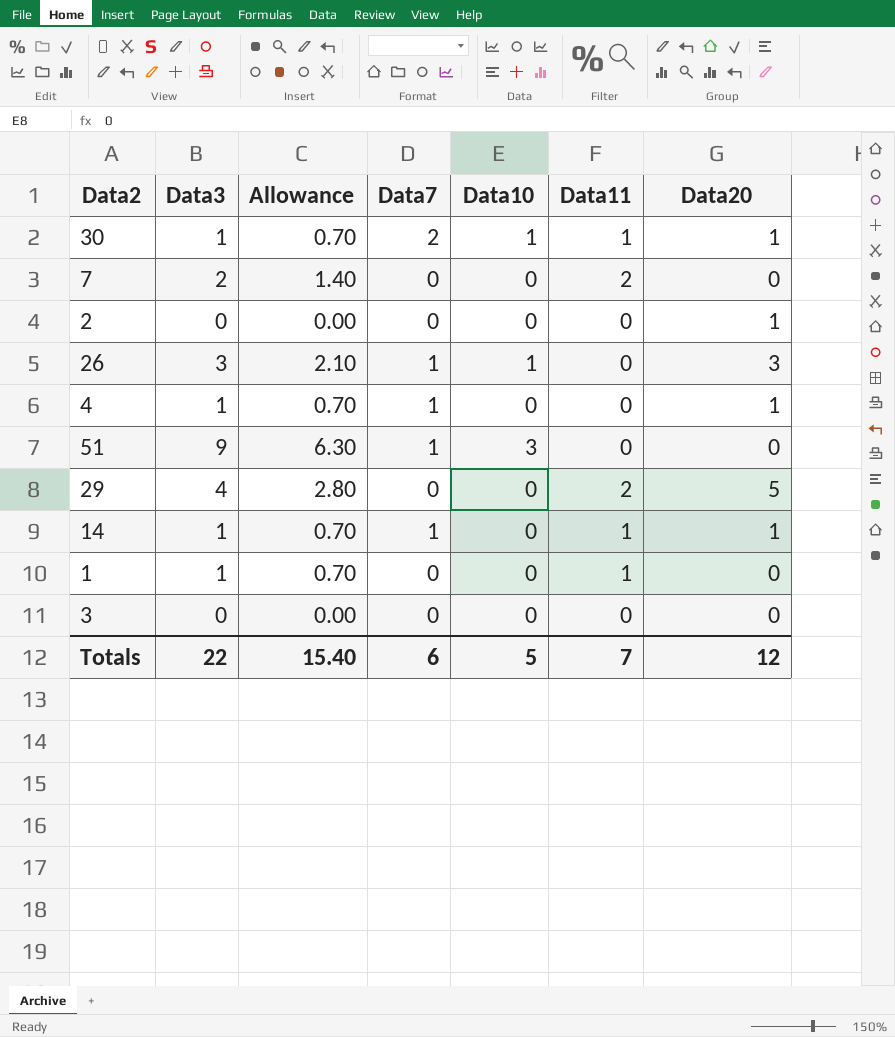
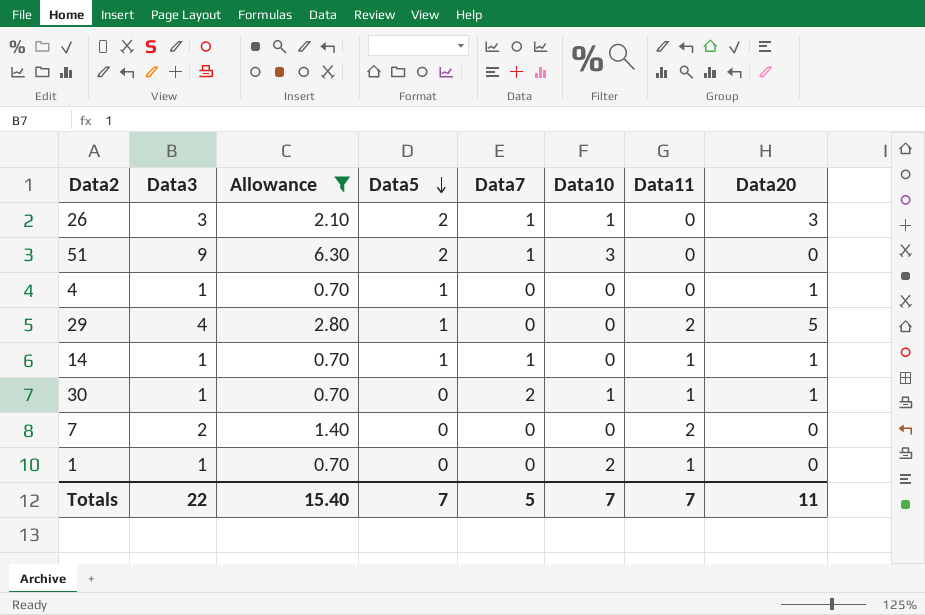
filter: none -> Allowance != 0.00
row order: none -> Data5 descending
column Data5 | position: none -> 4
4 | Data7: 1 -> 0
1 | Data10: 0 -> 2
Totals | Data7: 6 -> 5
Totals | Data10: 5 -> 7
Totals | Data20: 12 -> 11

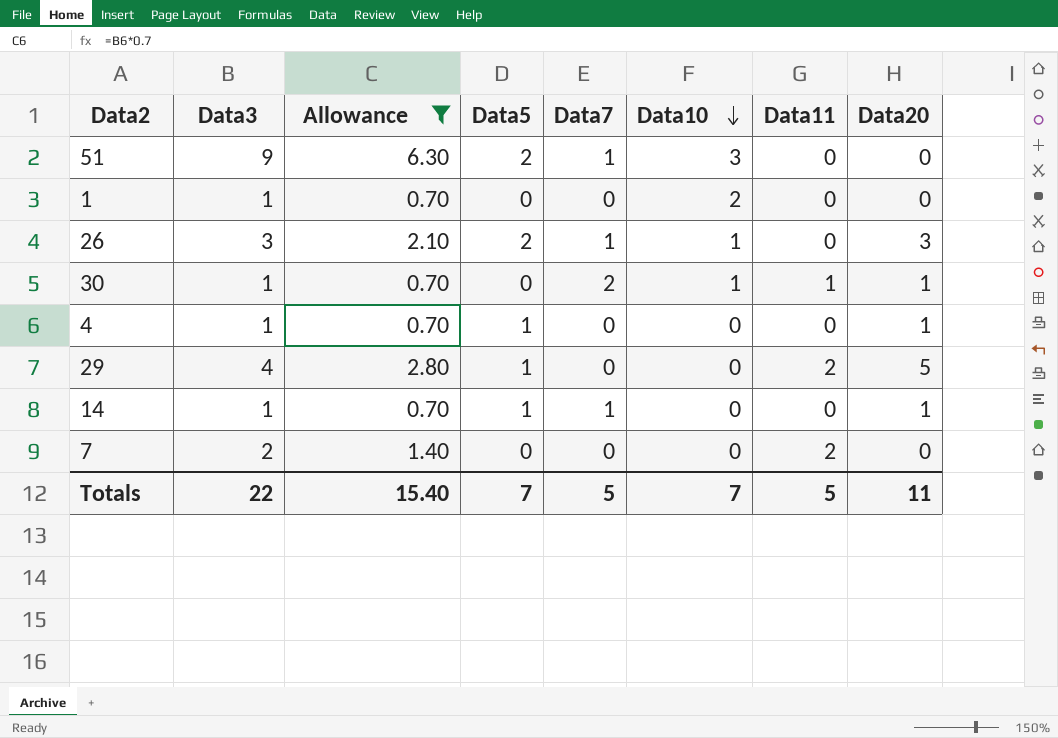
row order: Data5 descending -> Data10 descending
1 | Data11: 1 -> 0
14 | Data11: 1 -> 0
Totals | Data11: 7 -> 5

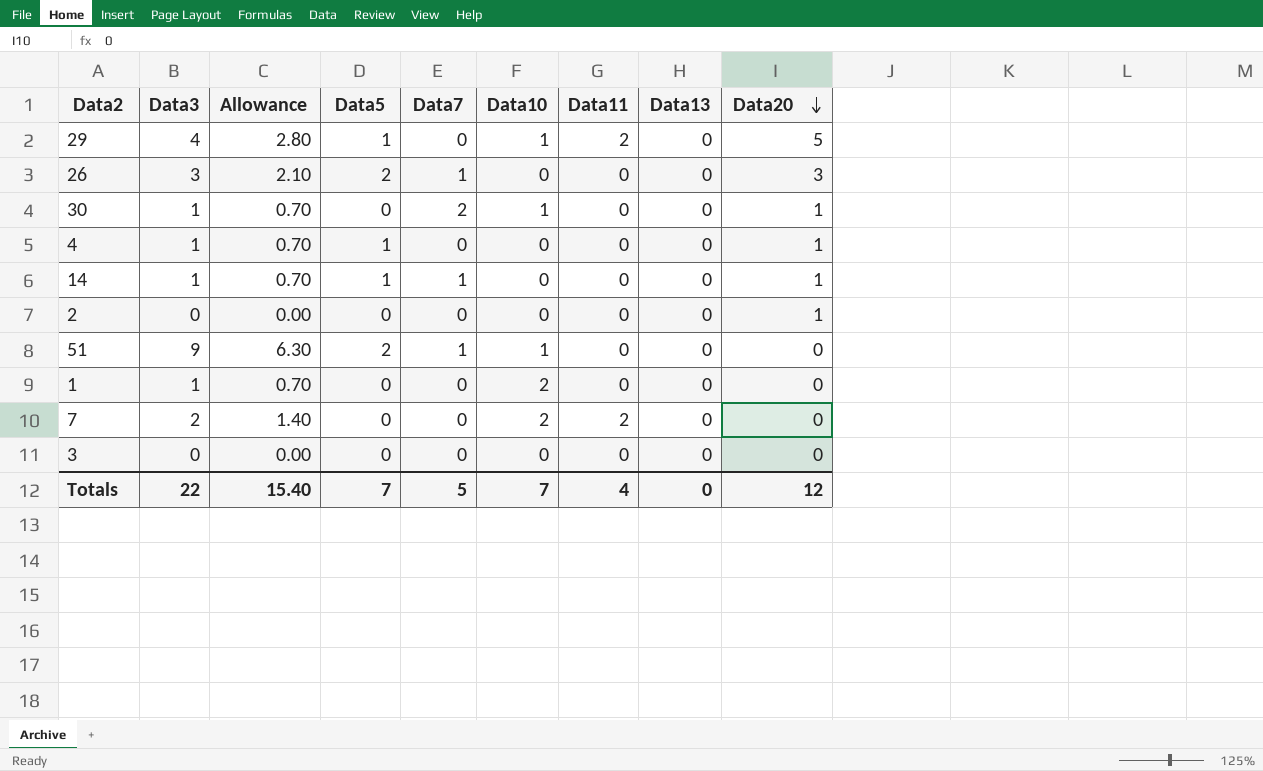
filter: Allowance != 0.00 -> none
row order: Data10 descending -> Data20 descending
column Data13 | position: none -> 8
29 | Data10: 0 -> 1
26 | Data10: 1 -> 0
30 | Data11: 1 -> 0
51 | Data10: 3 -> 1
7 | Data10: 0 -> 2
Totals | Data11: 5 -> 4
Totals | Data20: 11 -> 12

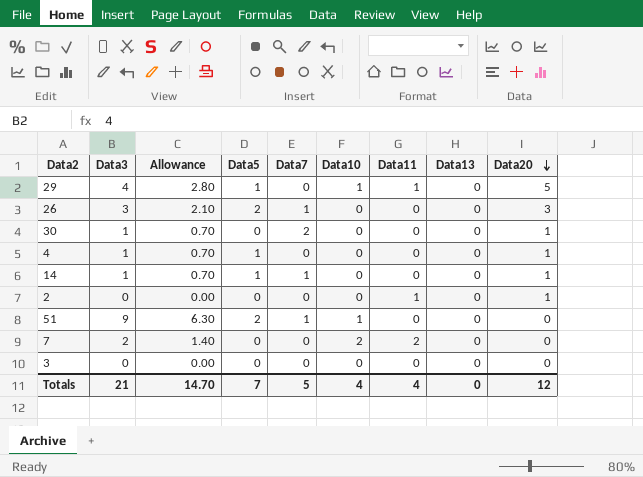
row 1: 1 | 0.70 | 0 | 0 | 2 | 0 | 0 | 0 -> none
29 | Data11: 2 -> 1
30 | Data10: 1 -> 0
2 | Data11: 0 -> 1
Totals | Data3: 22 -> 21
Totals | Allowance: 15.40 -> 14.70
Totals | Data10: 7 -> 4

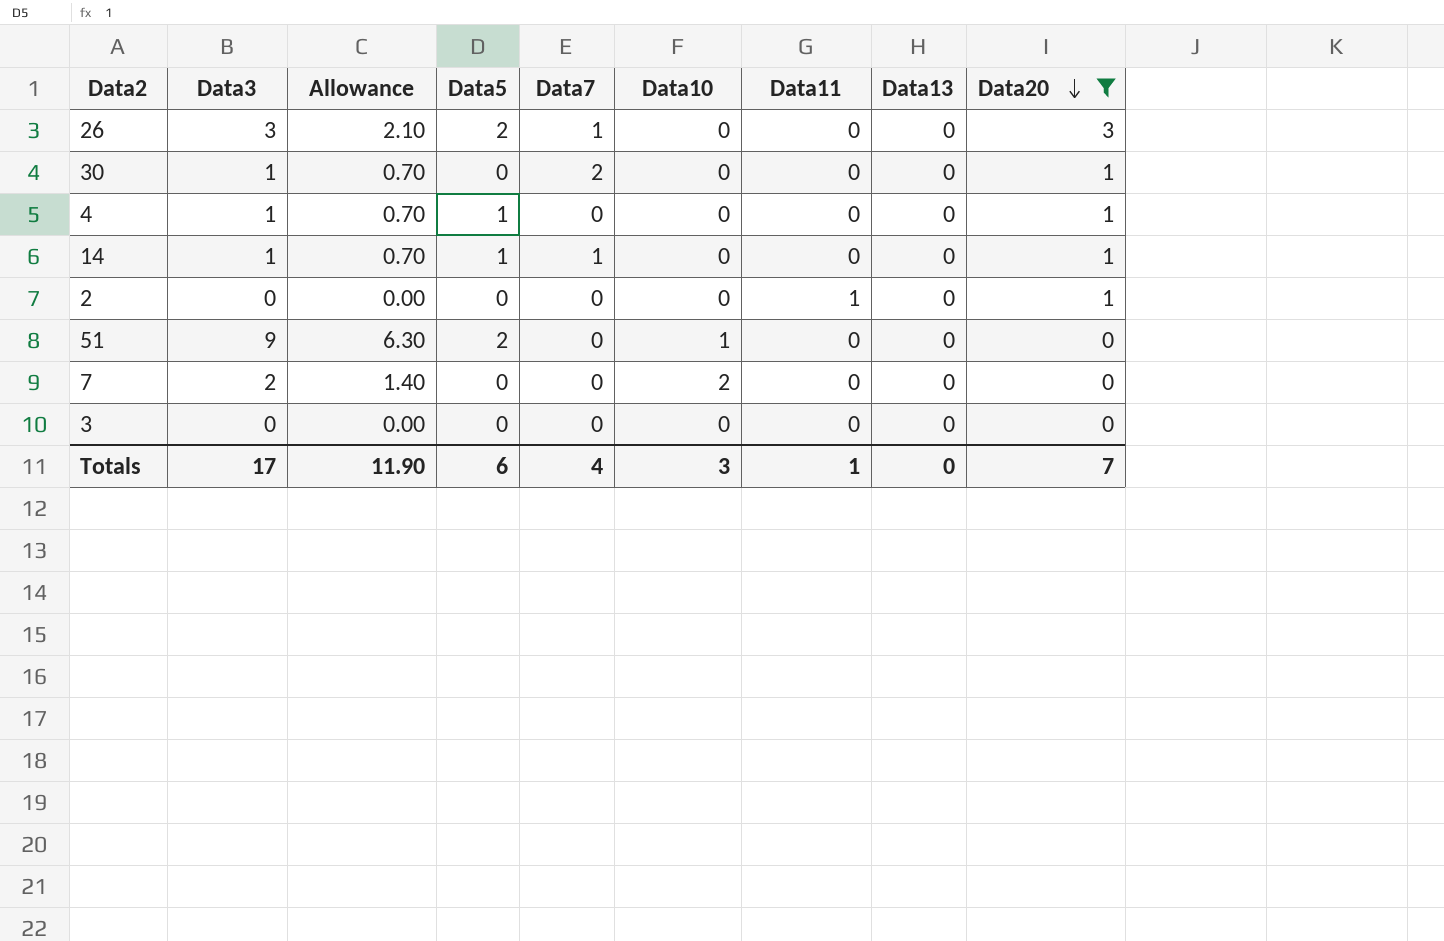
filter: none -> Data20 != 5
51 | Data7: 1 -> 0
7 | Data11: 2 -> 0
Totals | Data3: 21 -> 17
Totals | Allowance: 14.70 -> 11.90
Totals | Data5: 7 -> 6
Totals | Data7: 5 -> 4
Totals | Data10: 4 -> 3
Totals | Data11: 4 -> 1
Totals | Data20: 12 -> 7

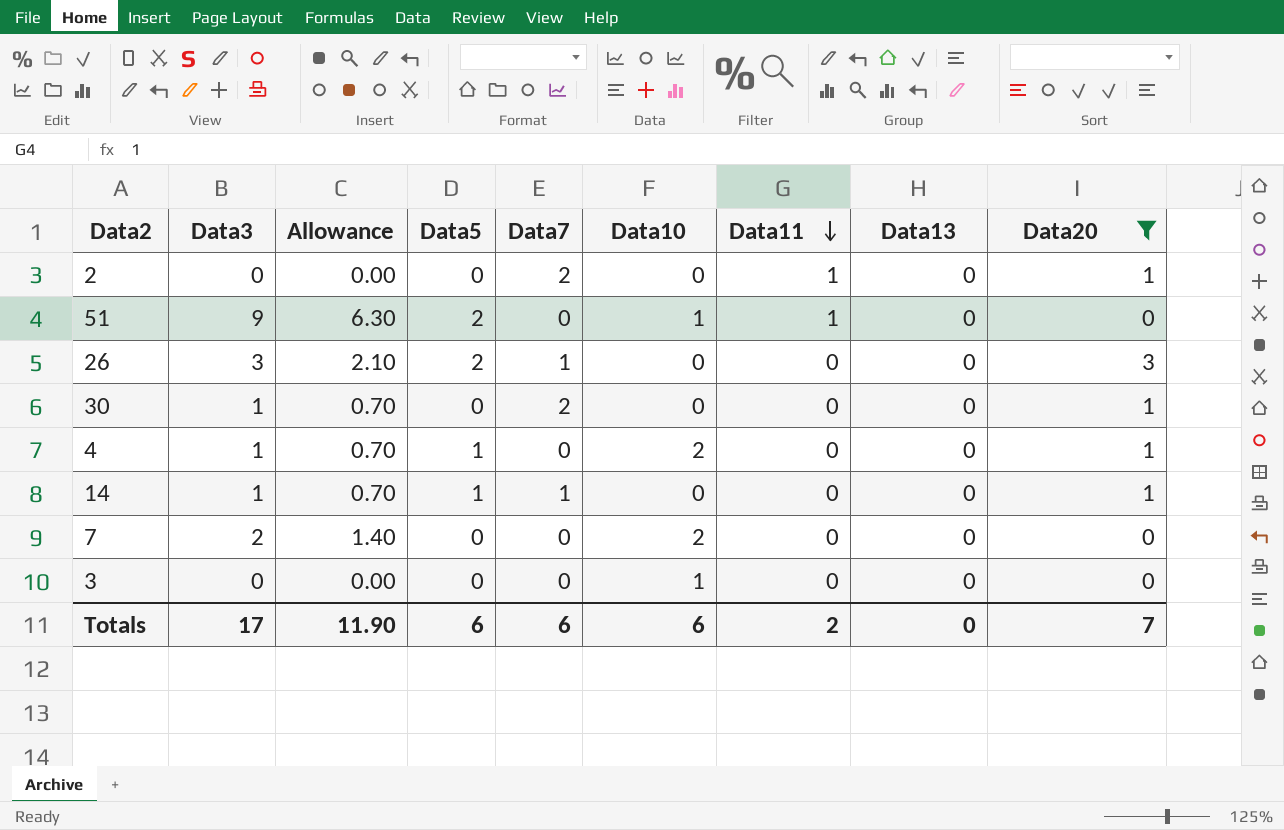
row order: Data20 descending -> Data11 descending
2 | Data7: 0 -> 2
51 | Data11: 0 -> 1
4 | Data10: 0 -> 2
3 | Data10: 0 -> 1
Totals | Data7: 4 -> 6
Totals | Data10: 3 -> 6
Totals | Data11: 1 -> 2

